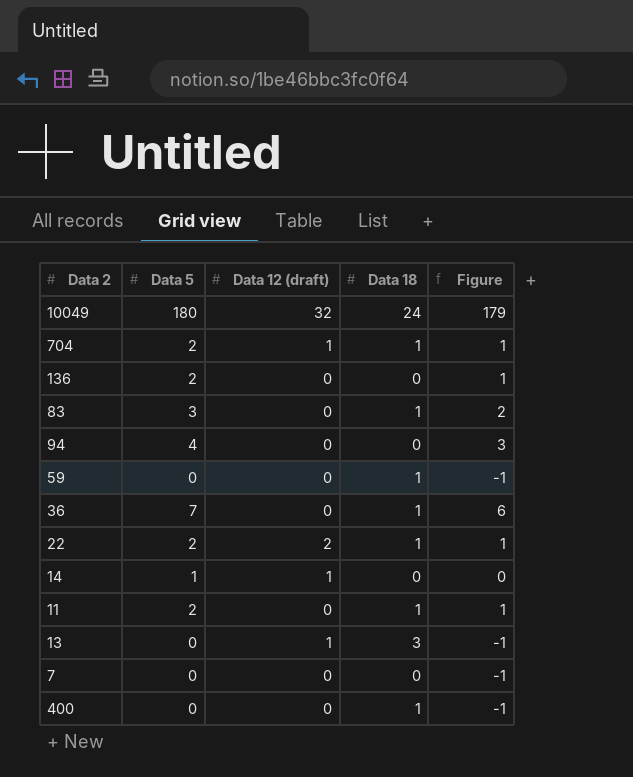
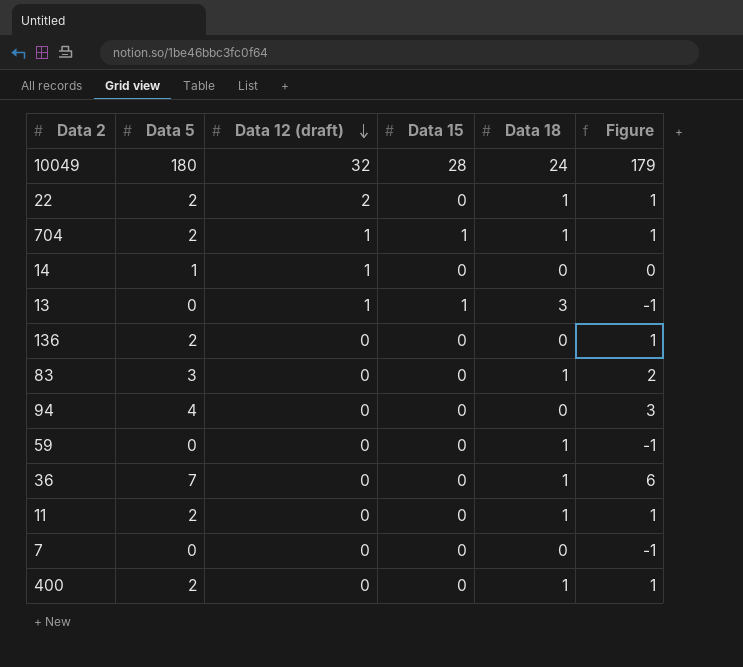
row order: none -> Data 12 (draft) descending
column Data 15 | position: none -> 4
400 | Data 5: 0 -> 2
400 | Figure: -1 -> 1

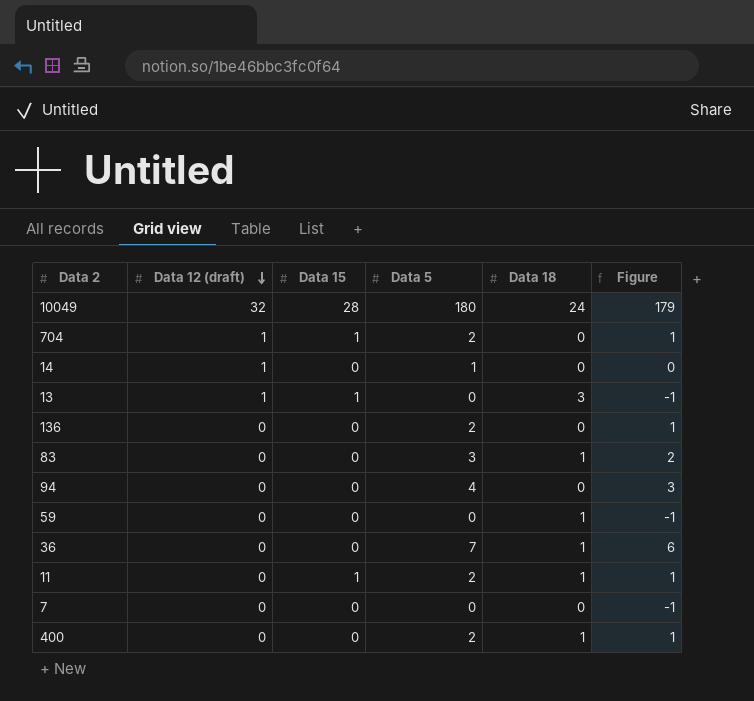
column Data 5 | position: 2 -> 4
row 22: 2 | 2 | 0 | 1 | 1 -> none
704 | Data 18: 1 -> 0
11 | Data 15: 0 -> 1

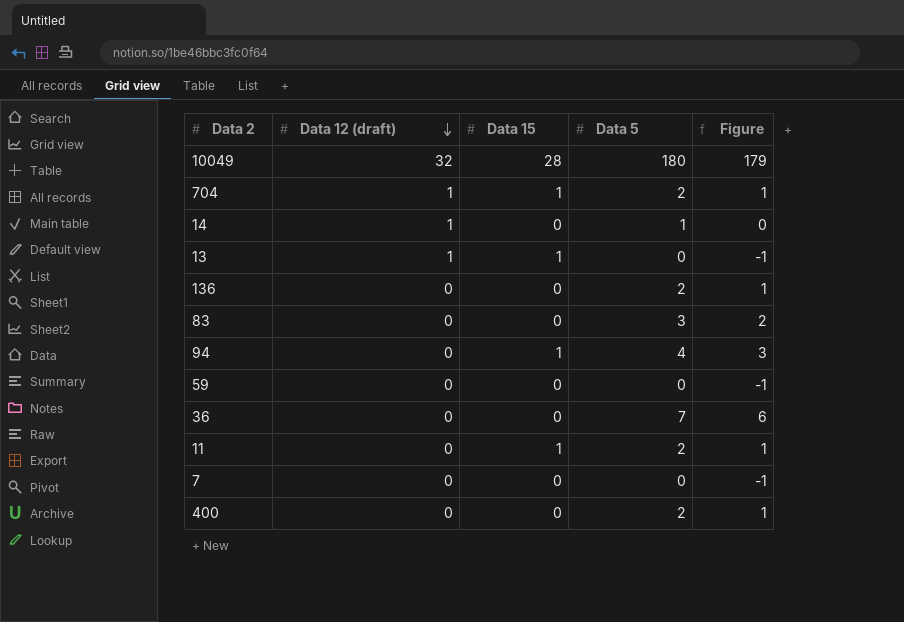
column Data 18 | position: 5 -> none
94 | Data 15: 0 -> 1

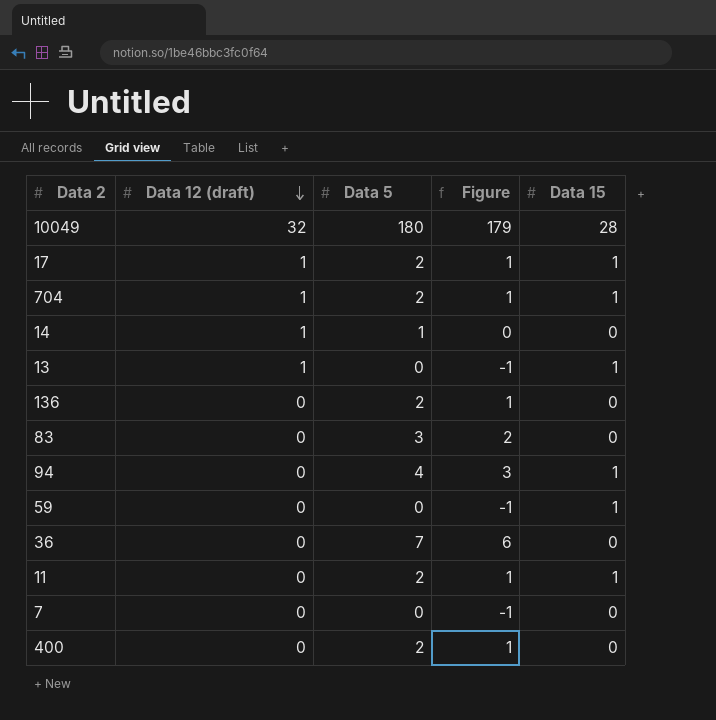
column Data 15 | position: 3 -> 5
row 17: none -> 1 | 2 | 1 | 1
59 | Data 15: 0 -> 1

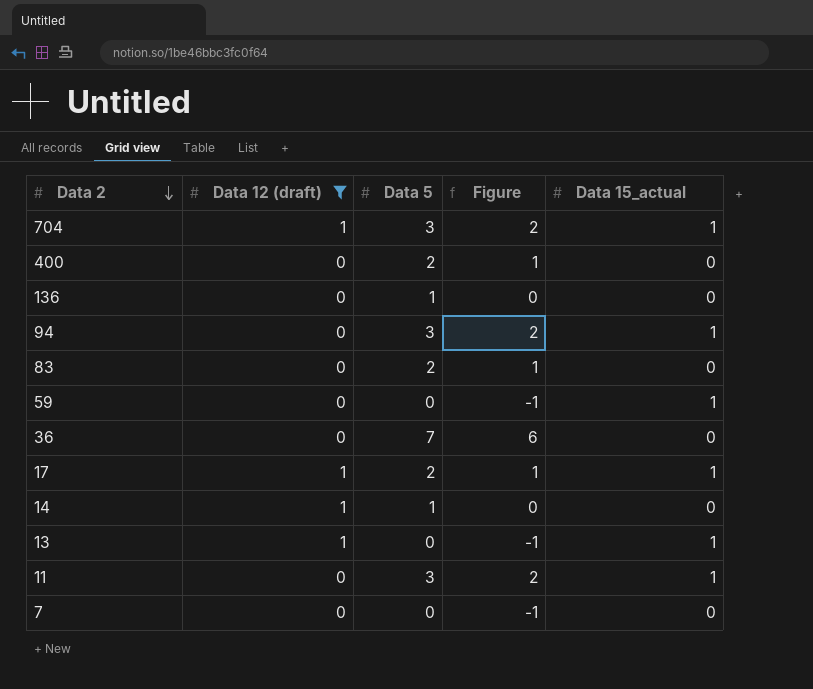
filter: none -> Data 12 (draft) != 32
row order: Data 12 (draft) descending -> Data 2 descending
column name: Data 15 -> Data 15_actual
704 | Data 5: 2 -> 3
704 | Figure: 1 -> 2
136 | Data 5: 2 -> 1
136 | Figure: 1 -> 0
94 | Data 5: 4 -> 3
94 | Figure: 3 -> 2
83 | Data 5: 3 -> 2
83 | Figure: 2 -> 1
11 | Data 5: 2 -> 3
11 | Figure: 1 -> 2

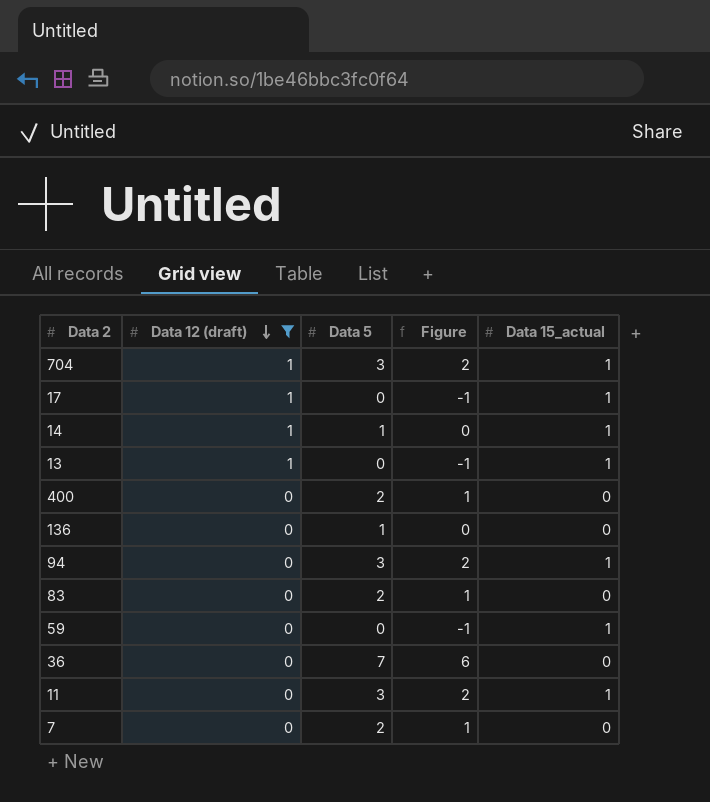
row order: Data 2 descending -> Data 12 (draft) descending
17 | Data 5: 2 -> 0
17 | Figure: 1 -> -1
14 | Data 15_actual: 0 -> 1
7 | Data 5: 0 -> 2
7 | Figure: -1 -> 1

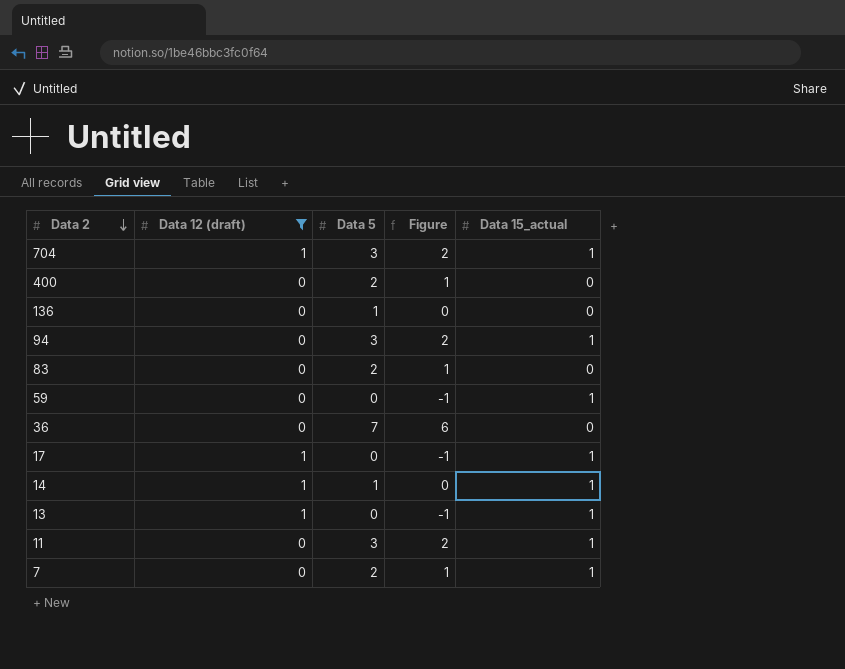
row order: Data 12 (draft) descending -> Data 2 descending
7 | Data 15_actual: 0 -> 1

